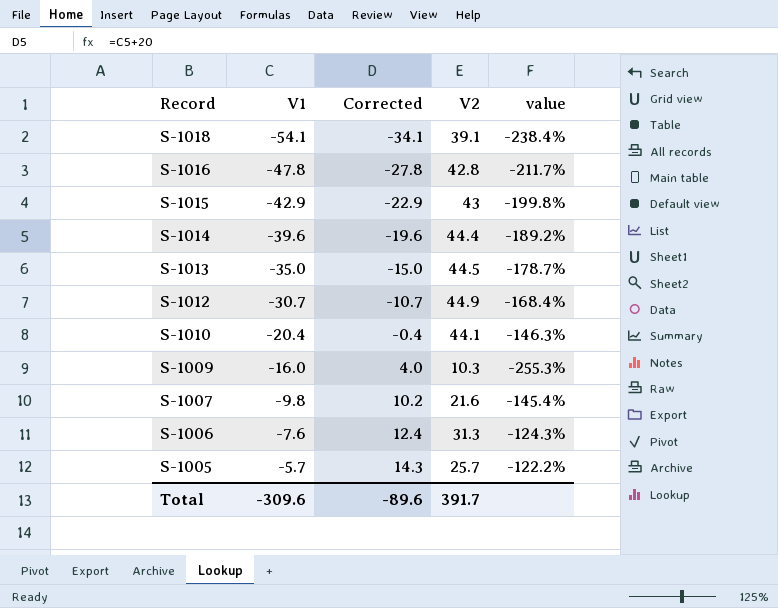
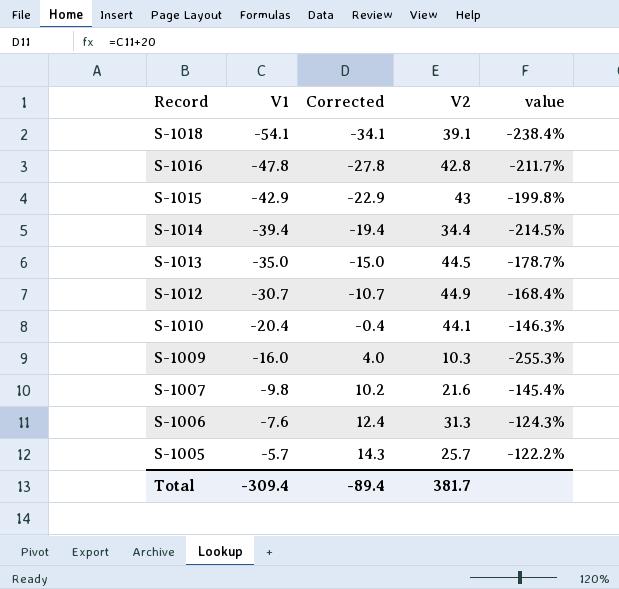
S-1014 | V1: -39.6 -> -39.4
S-1014 | Corrected: -19.6 -> -19.4
S-1014 | V2: 44.4 -> 34.4
S-1014 | value: -189.2% -> -214.5%
Total | V1: -309.6 -> -309.4
Total | Corrected: -89.6 -> -89.4
Total | V2: 391.7 -> 381.7

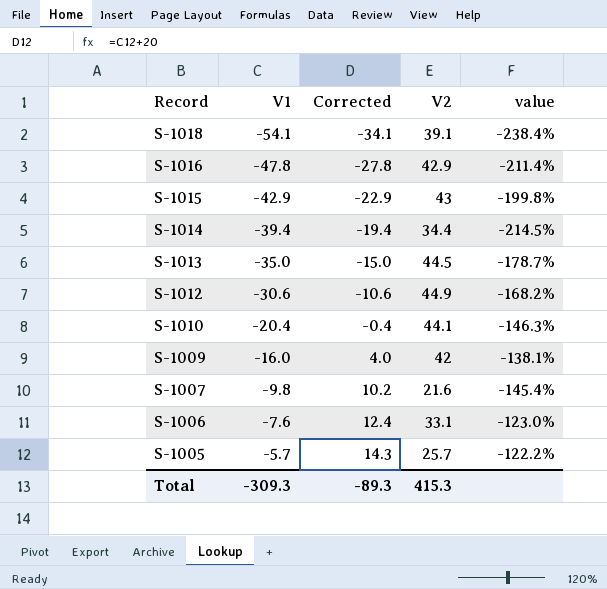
S-1016 | V2: 42.8 -> 42.9
S-1016 | value: -211.7% -> -211.4%
S-1012 | V1: -30.7 -> -30.6
S-1012 | Corrected: -10.7 -> -10.6
S-1012 | value: -168.4% -> -168.2%
S-1009 | V2: 10.3 -> 42
S-1009 | value: -255.3% -> -138.1%
S-1006 | V2: 31.3 -> 33.1
S-1006 | value: -124.3% -> -123.0%
Total | V1: -309.4 -> -309.3
Total | Corrected: -89.4 -> -89.3
Total | V2: 381.7 -> 415.3

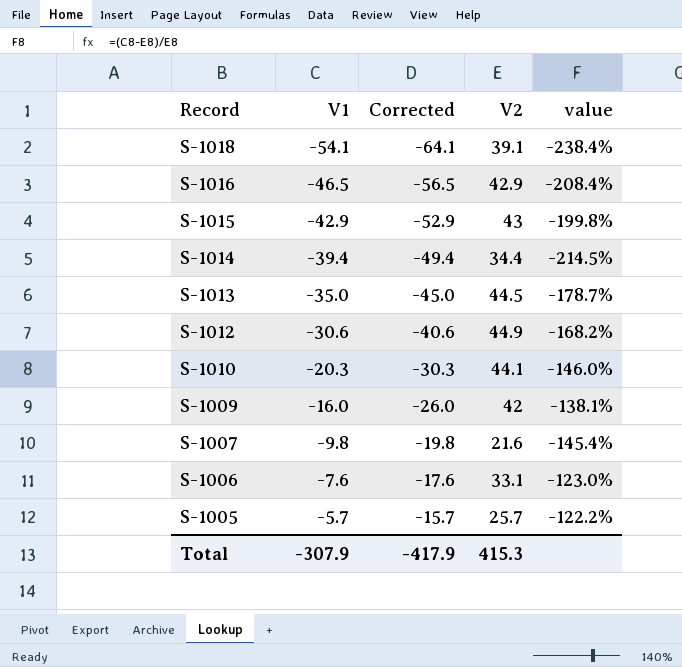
column Corrected | formula: [V1] + 20 -> [V1] - 10
S-1016 | V1: -47.8 -> -46.5
S-1016 | value: -211.4% -> -208.4%
S-1010 | V1: -20.4 -> -20.3
S-1010 | value: -146.3% -> -146.0%
Total | V1: -309.3 -> -307.9
Total | Corrected: -89.3 -> -417.9

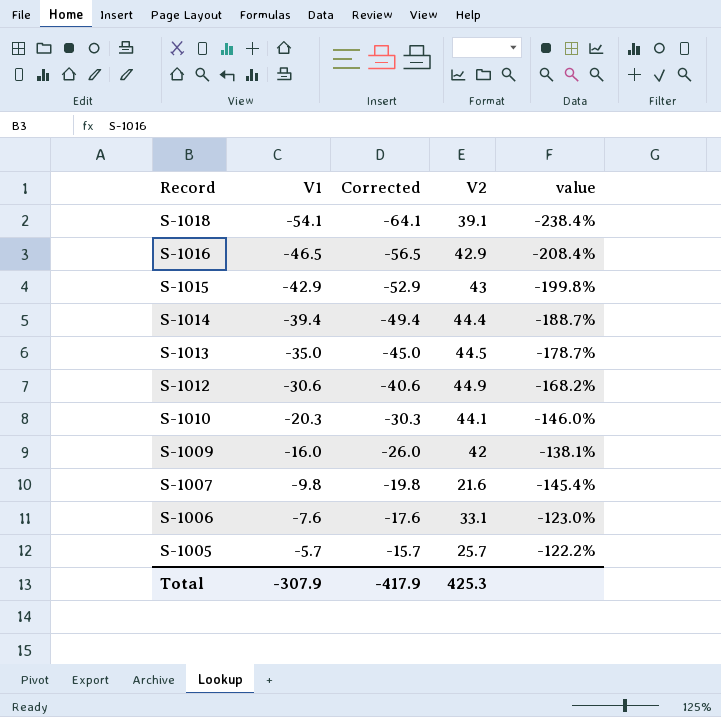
S-1014 | V2: 34.4 -> 44.4
S-1014 | value: -214.5% -> -188.7%
Total | V2: 415.3 -> 425.3

